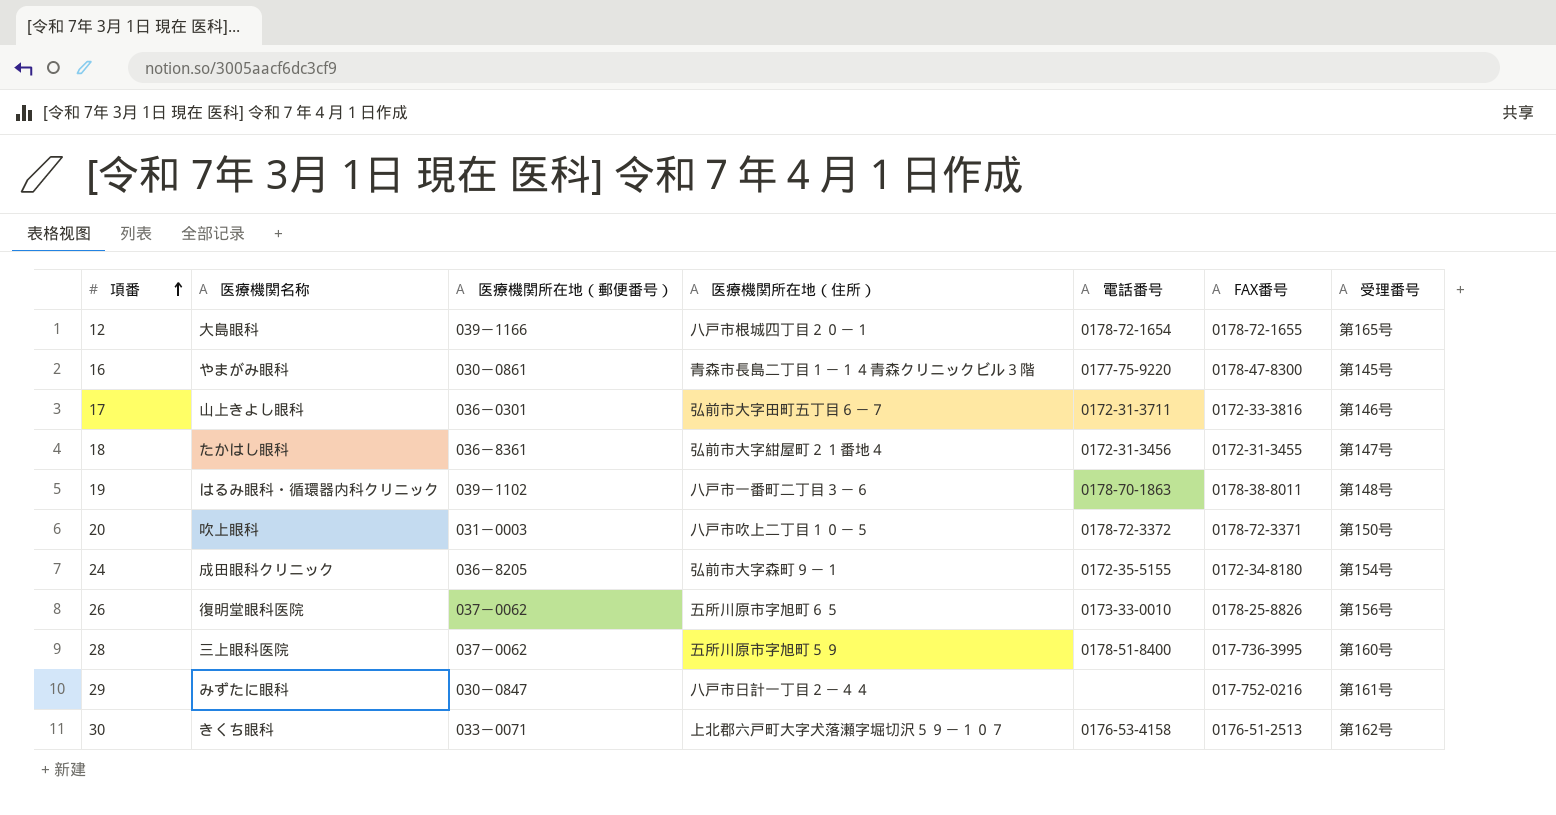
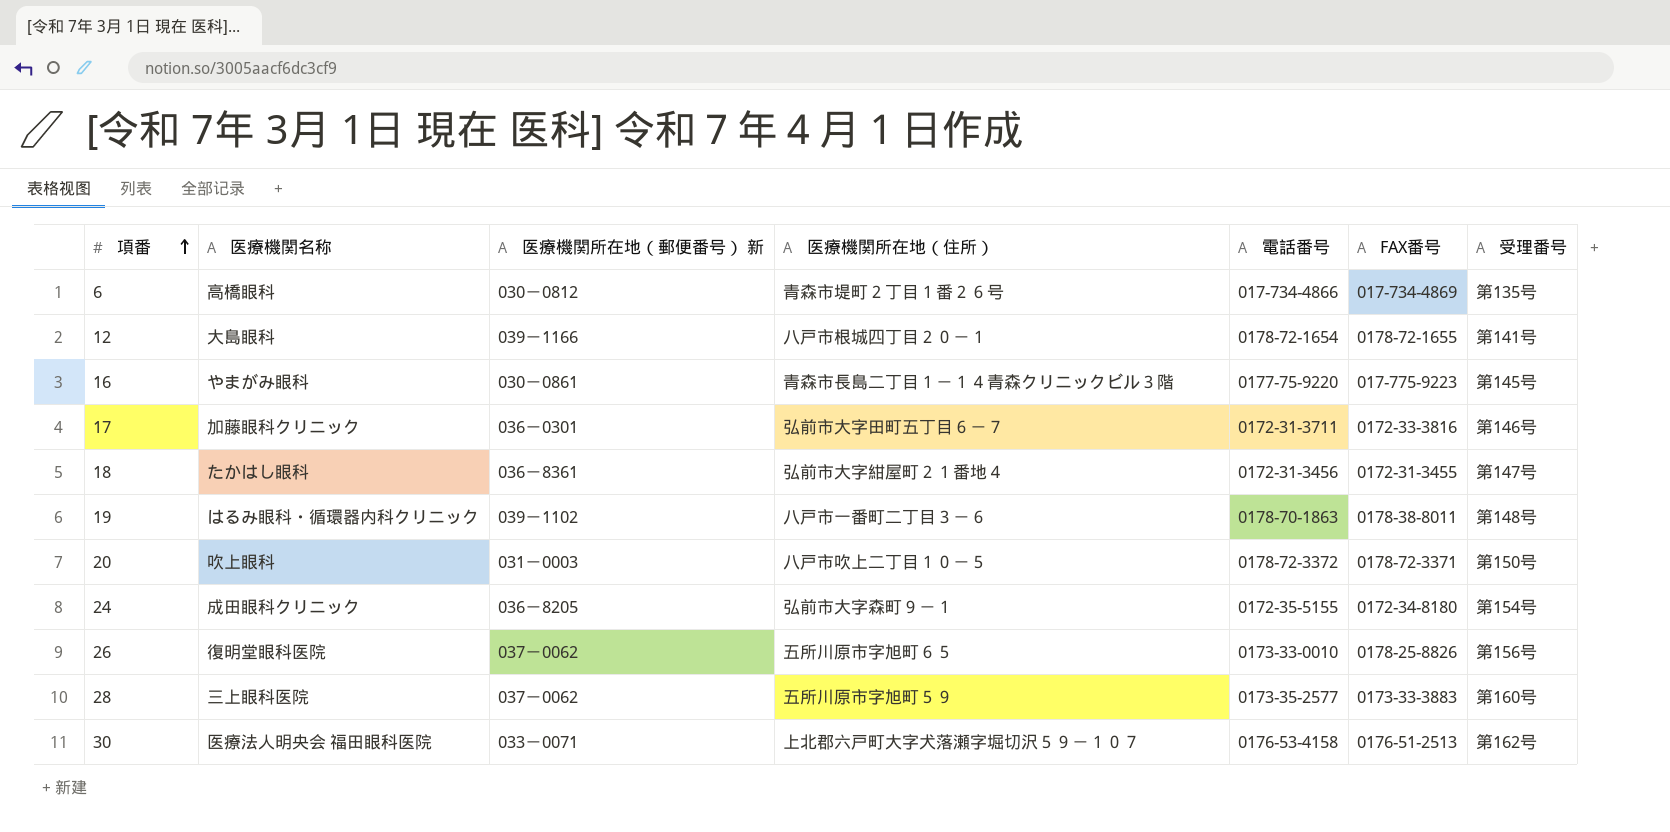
column name: 医療機関所在地（郵便番号） -> 医療機関所在地（郵便番号） 新
row 29: みずたに眼科 | 030－0847 | 八戸市日計一丁目２－４４ | none | 017-752-0216 | 第161号 -> none
row 6: none -> 高橋眼科 | 030－0812 | 青森市堤町２丁目１番２６号 | 017-734-4866 | 017-734-4869 | 第135号
12 | 受理番号: 第165号 -> 第141号
16 | FAX番号: 0178-47-8300 -> 017-775-9223
17 | 医療機関名称: 山上きよし眼科 -> 加藤眼科クリニック
28 | 電話番号: 0178-51-8400 -> 0173-35-2577
28 | FAX番号: 017-736-3995 -> 0173-33-3883
30 | 医療機関名称: きくち眼科 -> 医療法人明央会 福田眼科医院

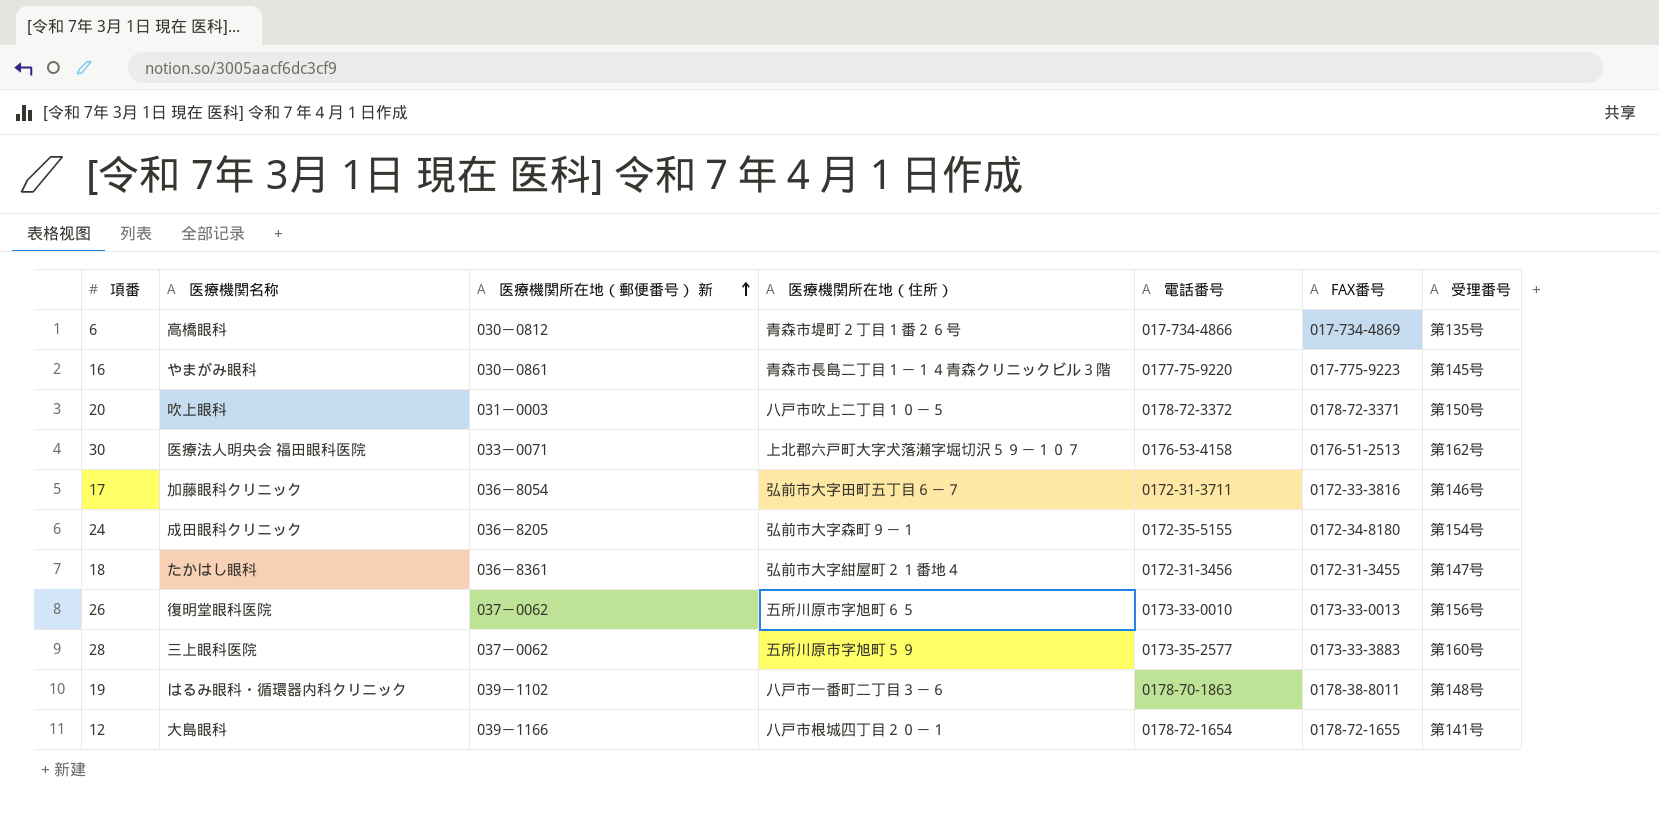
row order: 項番 ascending -> 医療機関所在地（郵便番号） 新 ascending
17 | 医療機関所在地（郵便番号） 新: 036－0301 -> 036－8054
26 | FAX番号: 0178-25-8826 -> 0173-33-0013

